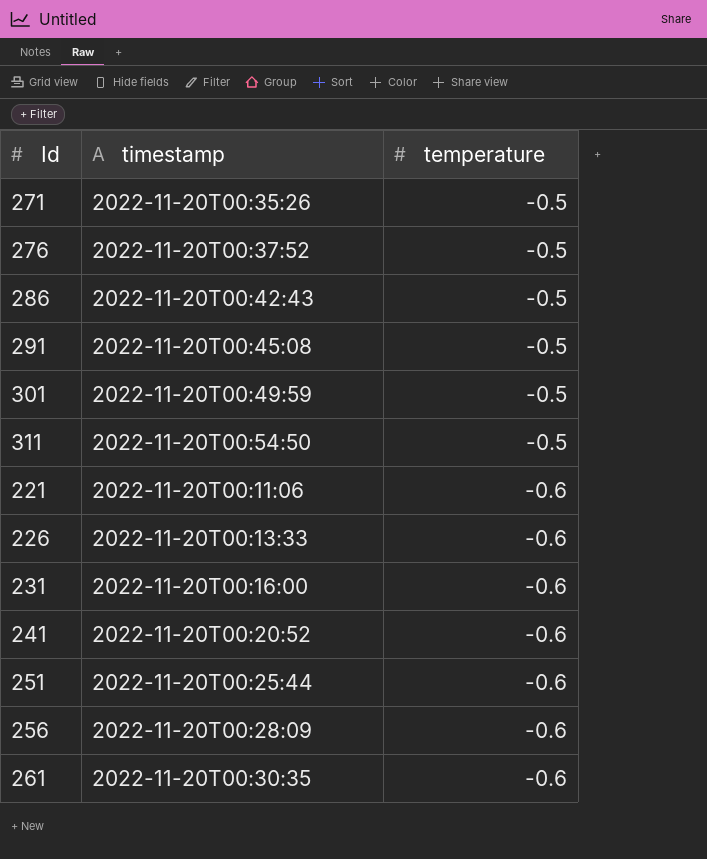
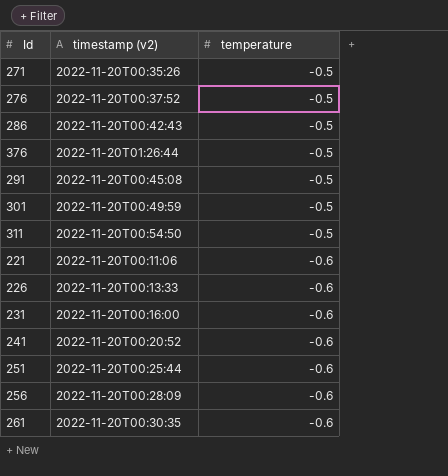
column name: timestamp -> timestamp (v2)
row 376: none -> 2022-11-20T01:26:44 | -0.5

